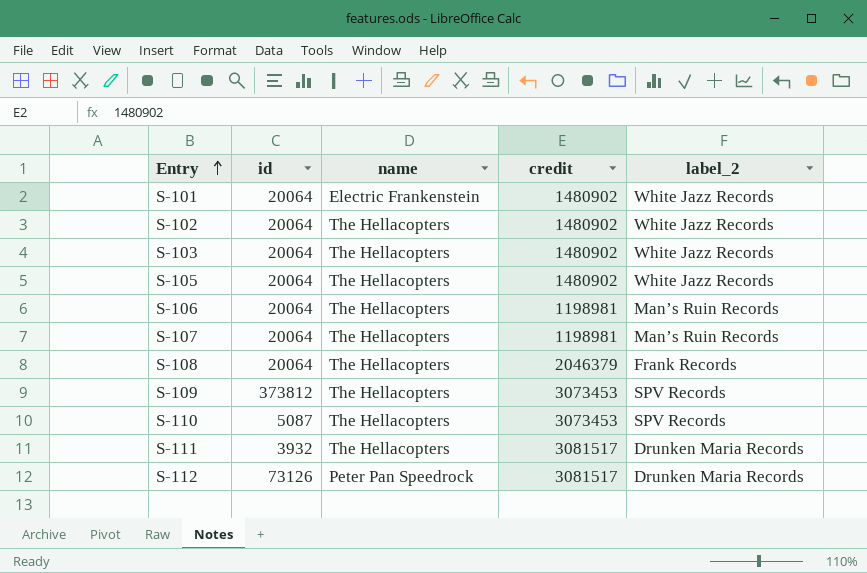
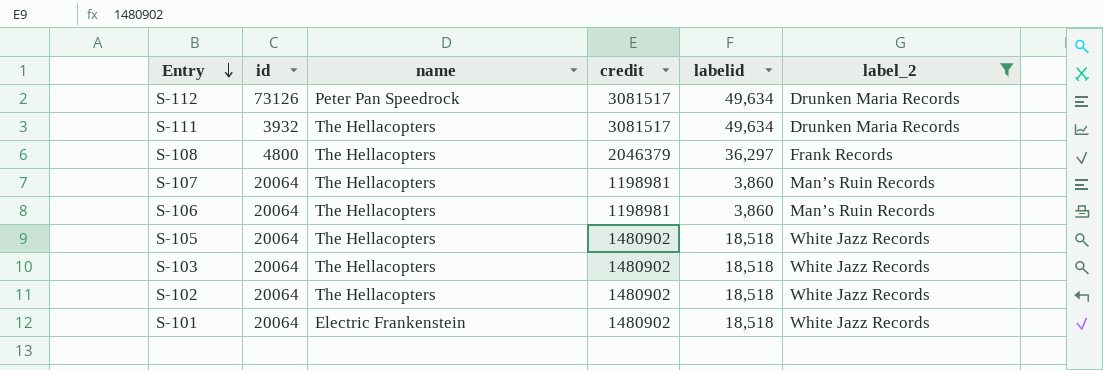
filter: none -> label_2 != SPV Records
row order: Entry ascending -> Entry descending
column labelid | position: none -> 5
S-108 | id: 20064 -> 4800

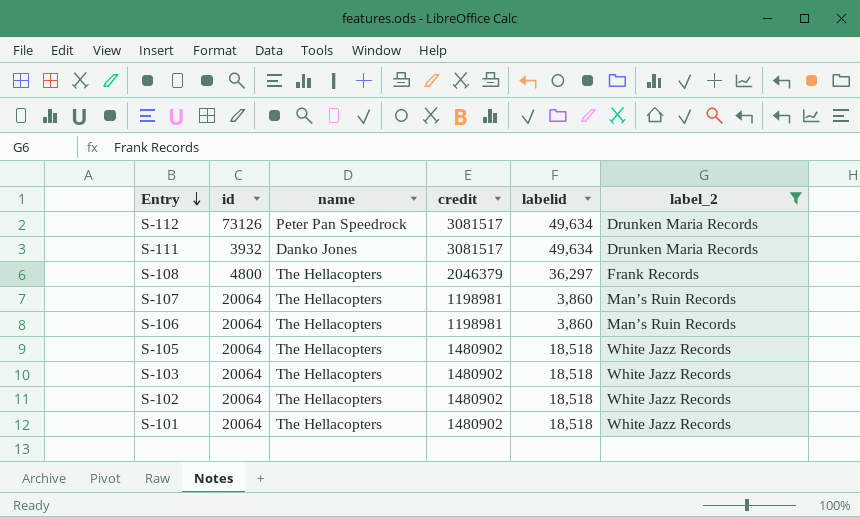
S-111 | name: The Hellacopters -> Danko Jones
S-101 | name: Electric Frankenstein -> The Hellacopters

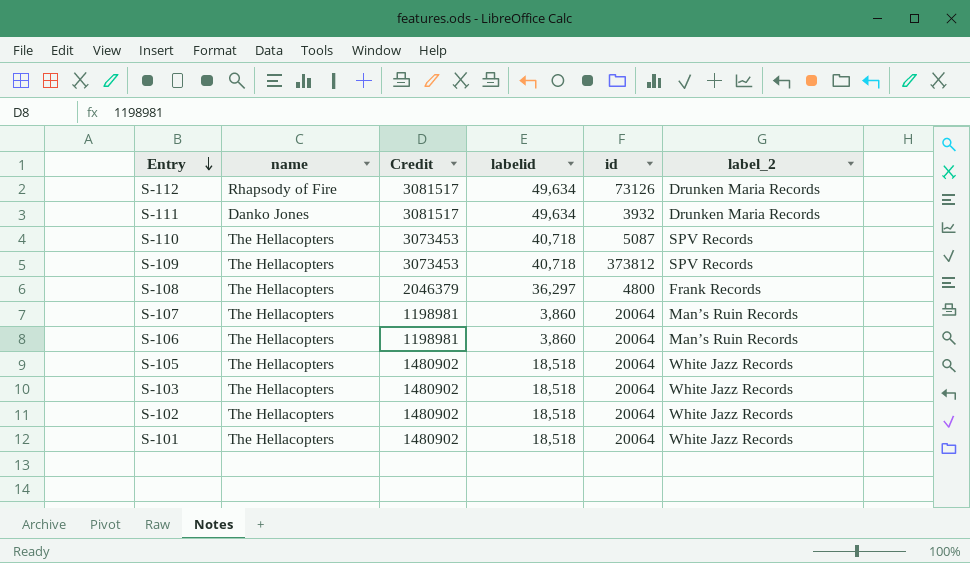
filter: label_2 != SPV Records -> none
column name: credit -> Credit
column id | position: 2 -> 5
S-112 | name: Peter Pan Speedrock -> Rhapsody of Fire

